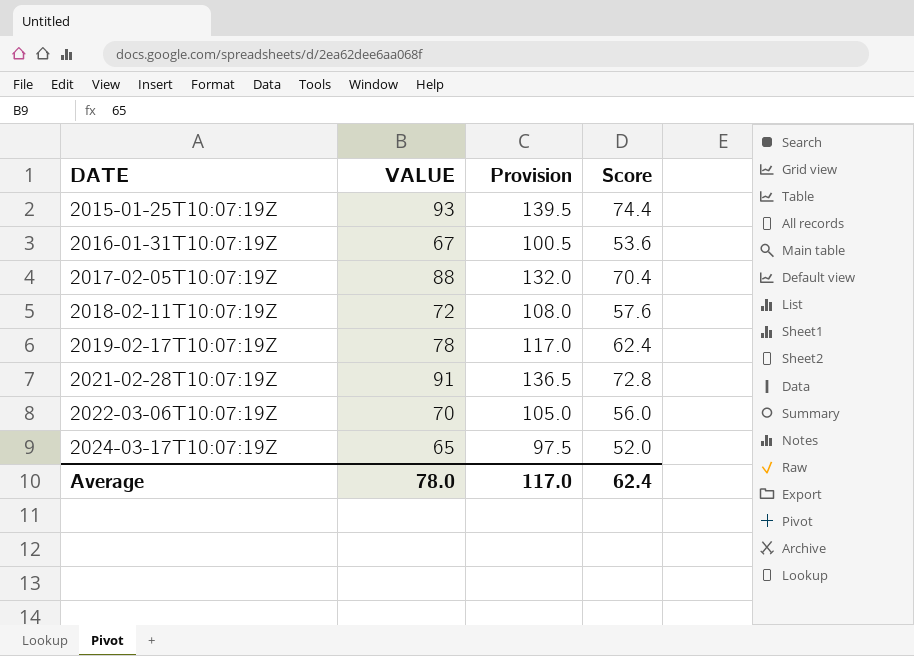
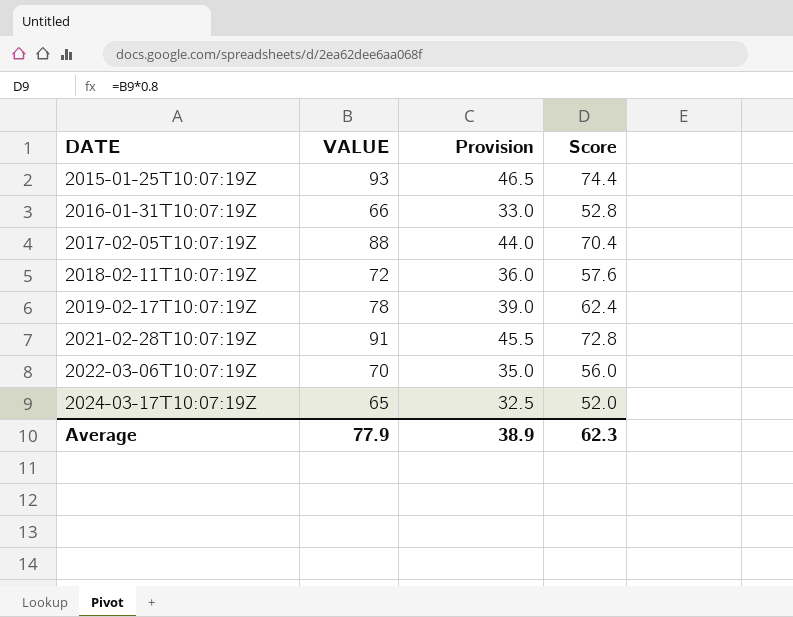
column Provision | formula: [VALUE] * 1.5 -> [VALUE] * 0.5
2016-01-31T10:07:19Z | VALUE: 67 -> 66
2016-01-31T10:07:19Z | Score: 53.6 -> 52.8
Average | VALUE: 78.0 -> 77.9
Average | Provision: 117.0 -> 38.9
Average | Score: 62.4 -> 62.3

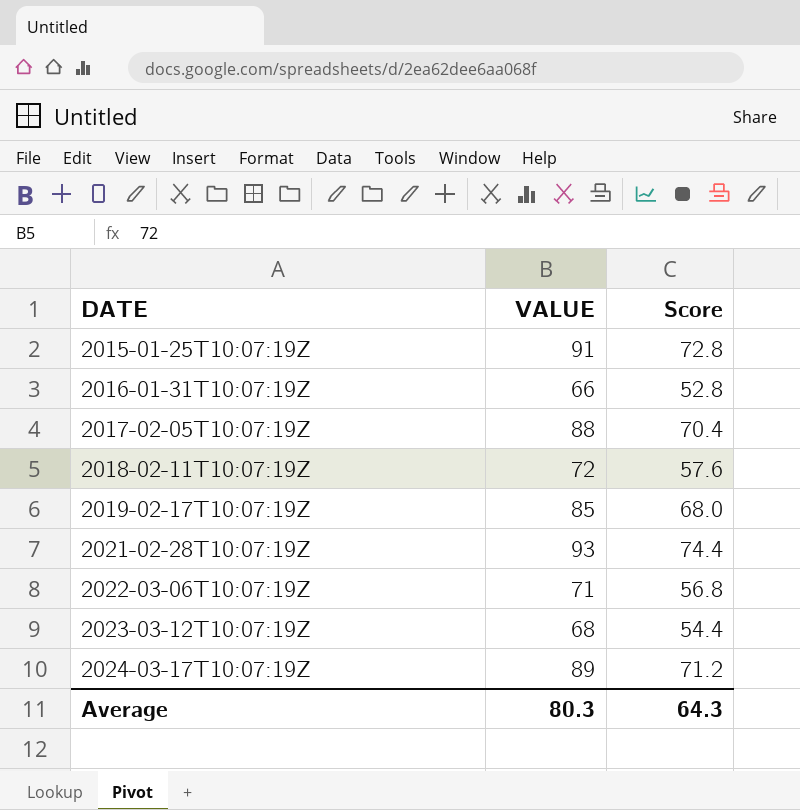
column Provision | formula: [VALUE] * 0.5 -> none
2015-01-25T10:07:19Z | VALUE: 93 -> 91
2015-01-25T10:07:19Z | Score: 74.4 -> 72.8
2019-02-17T10:07:19Z | VALUE: 78 -> 85
2019-02-17T10:07:19Z | Score: 62.4 -> 68.0
2021-02-28T10:07:19Z | VALUE: 91 -> 93
2021-02-28T10:07:19Z | Score: 72.8 -> 74.4
2022-03-06T10:07:19Z | VALUE: 70 -> 71
2022-03-06T10:07:19Z | Score: 56.0 -> 56.8
row 2023-03-12T10:07:19Z: none -> 68 | 54.4
2024-03-17T10:07:19Z | VALUE: 65 -> 89
2024-03-17T10:07:19Z | Score: 52.0 -> 71.2
Average | VALUE: 77.9 -> 80.3
Average | Score: 62.3 -> 64.3

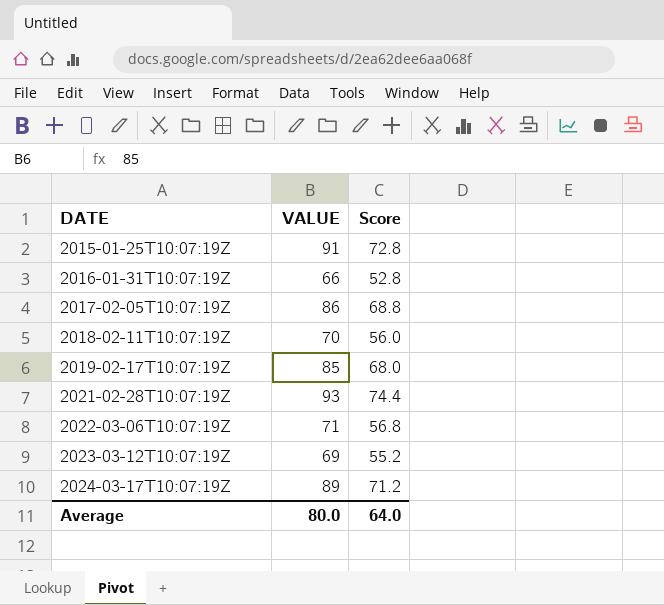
2017-02-05T10:07:19Z | VALUE: 88 -> 86
2017-02-05T10:07:19Z | Score: 70.4 -> 68.8
2018-02-11T10:07:19Z | VALUE: 72 -> 70
2018-02-11T10:07:19Z | Score: 57.6 -> 56.0
2023-03-12T10:07:19Z | VALUE: 68 -> 69
2023-03-12T10:07:19Z | Score: 54.4 -> 55.2
Average | VALUE: 80.3 -> 80.0
Average | Score: 64.3 -> 64.0

